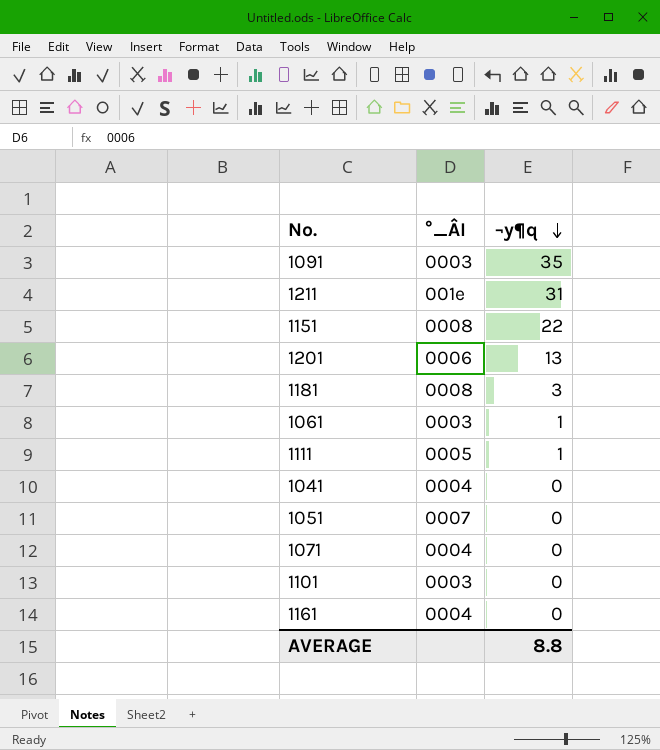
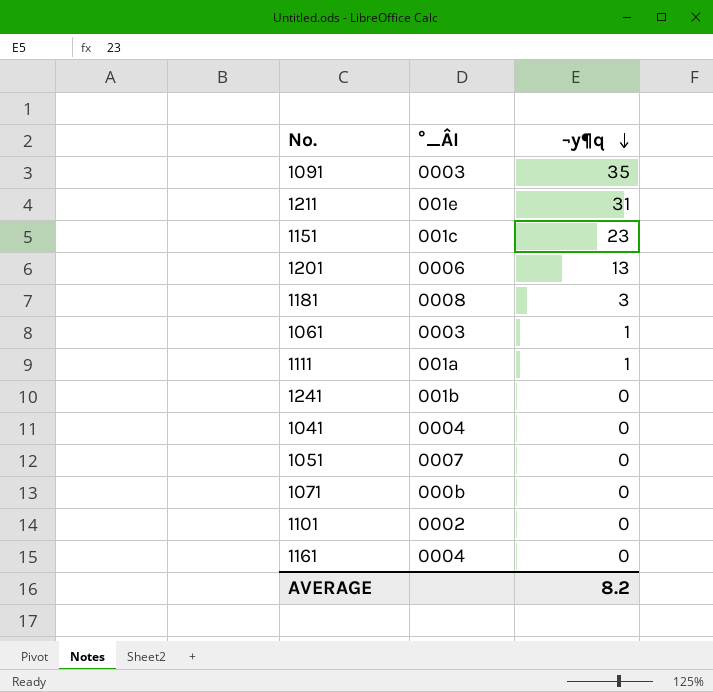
1151 | °_ÂI: 0008 -> 001c
1151 | ¬y¶q: 22 -> 23
1111 | °_ÂI: 0005 -> 001a
row 1241: none -> 001b | 0
1071 | °_ÂI: 0004 -> 000b
1101 | °_ÂI: 0003 -> 0002
AVERAGE | ¬y¶q: 8.8 -> 8.2

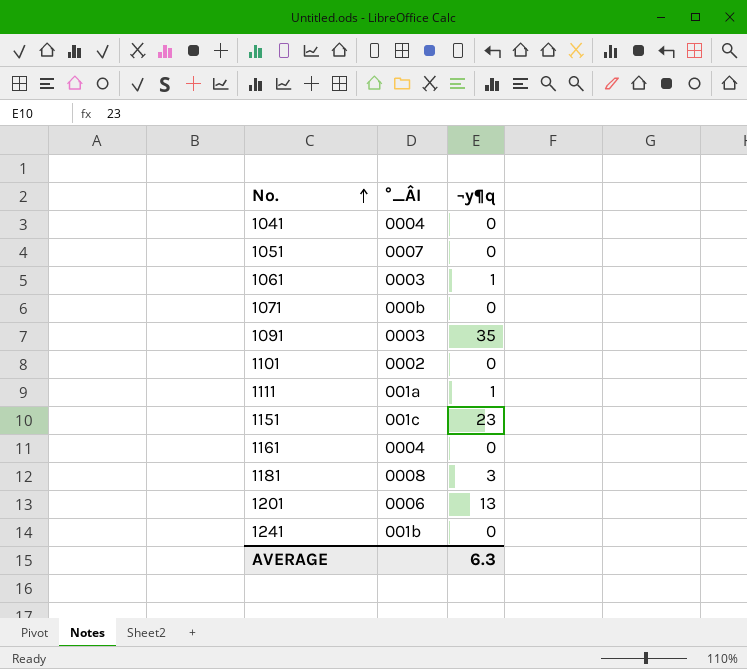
row order: ¬y¶q descending -> No. ascending
row 1211: 001e | 31 -> none
AVERAGE | ¬y¶q: 8.2 -> 6.3

